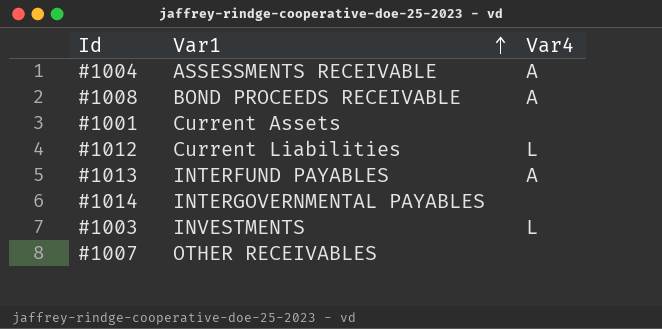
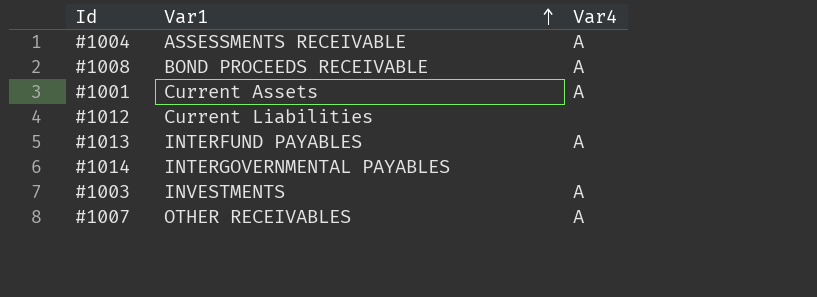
#1001 | Var4: none -> A
#1012 | Var4: L -> none
#1003 | Var4: L -> A
#1007 | Var4: none -> A

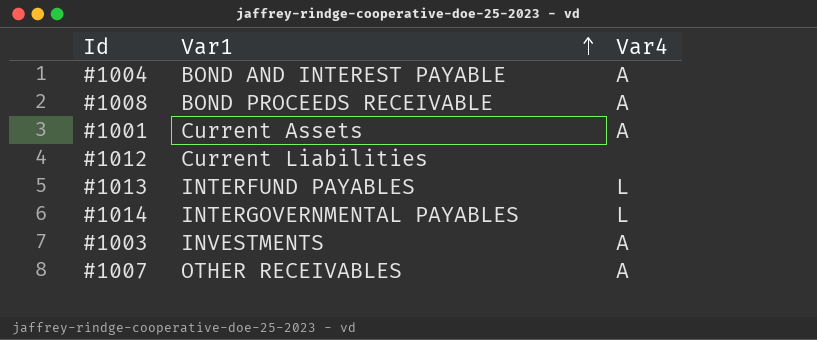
#1004 | Var1: ASSESSMENTS RECEIVABLE -> BOND AND INTEREST PAYABLE
#1013 | Var4: A -> L
#1014 | Var4: none -> L

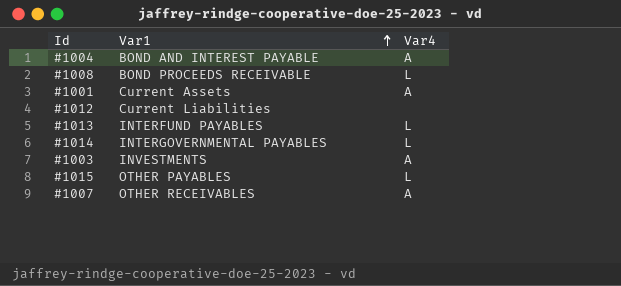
#1008 | Var4: A -> L
row #1015: none -> OTHER PAYABLES | L

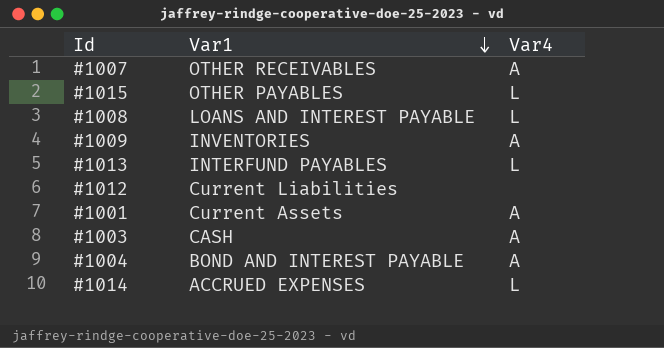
row order: Var1 ascending -> Var1 descending
#1008 | Var1: BOND PROCEEDS RECEIVABLE -> LOANS AND INTEREST PAYABLE
row #1009: none -> INVENTORIES | A
#1003 | Var1: INVESTMENTS -> CASH
#1014 | Var1: INTERGOVERNMENTAL PAYABLES -> ACCRUED EXPENSES

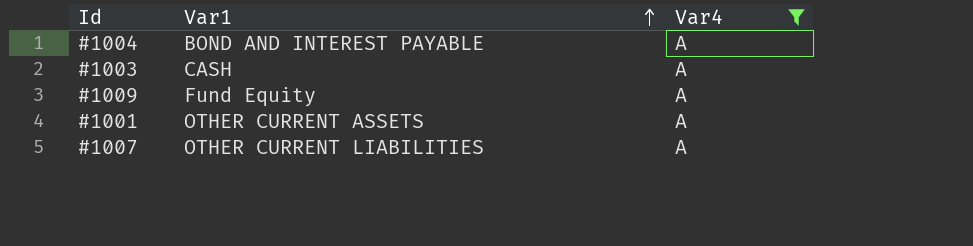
filter: none -> Var4 = A
row order: Var1 descending -> Var1 ascending
#1009 | Var1: INVENTORIES -> Fund Equity
#1001 | Var1: Current Assets -> OTHER CURRENT ASSETS
#1007 | Var1: OTHER RECEIVABLES -> OTHER CURRENT LIABILITIES

